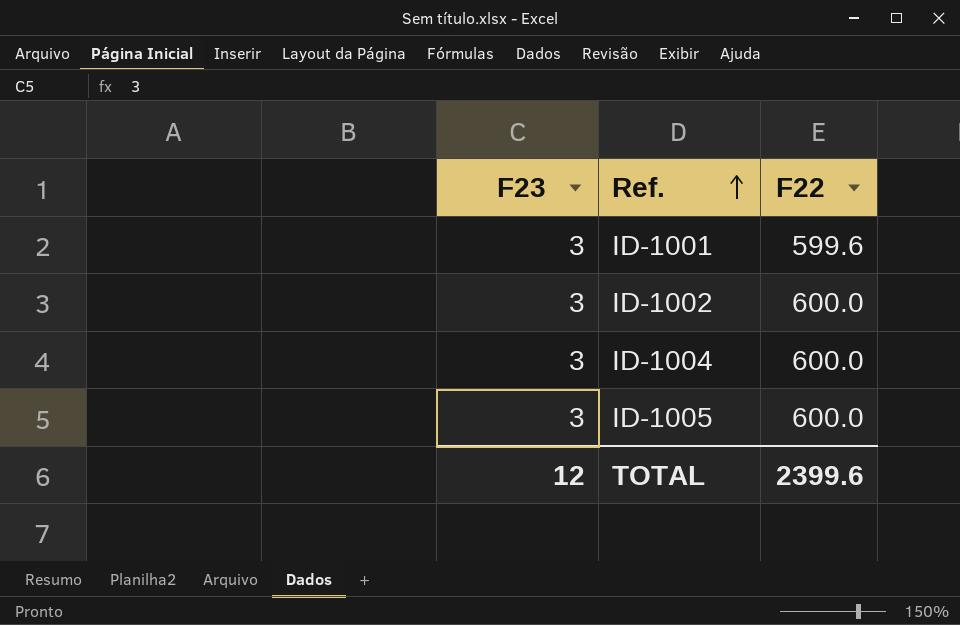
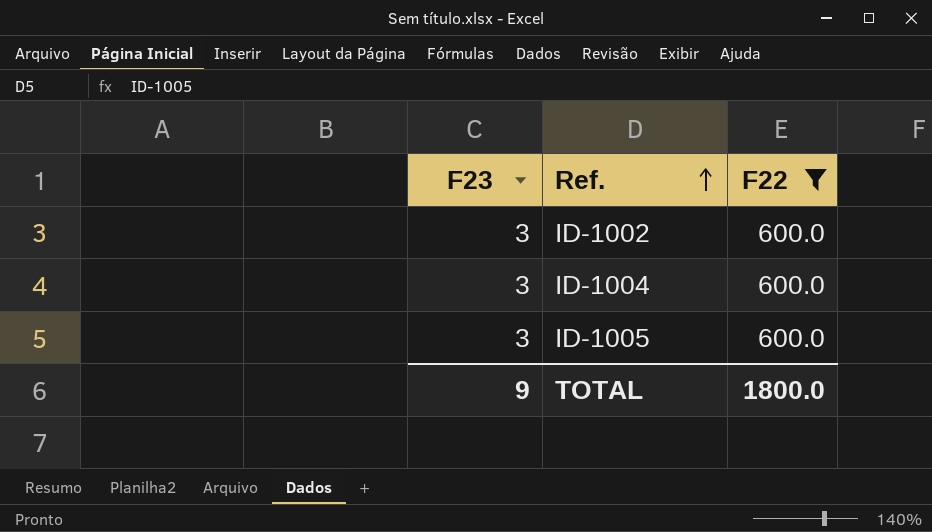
filter: none -> F22 = 600.0
TOTAL | F23: 12 -> 9
TOTAL | F22: 2399.6 -> 1800.0

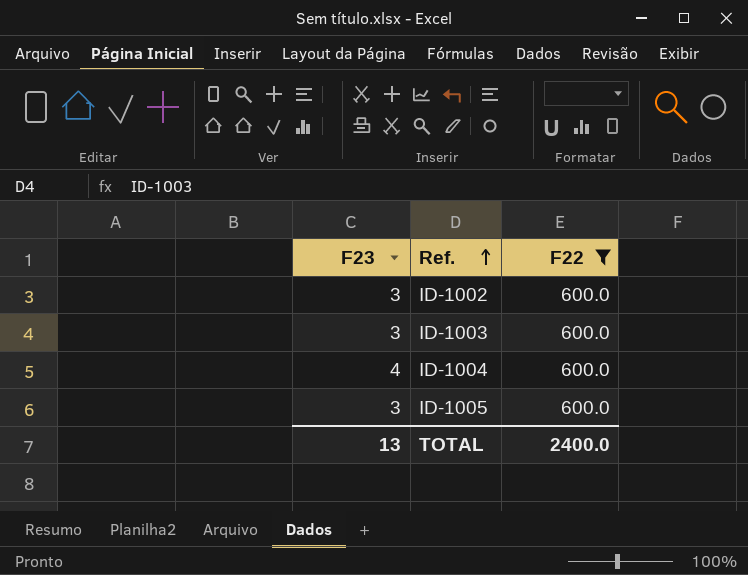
row ID-1003: none -> 3 | 600.0
ID-1004 | F23: 3 -> 4
TOTAL | F23: 9 -> 13
TOTAL | F22: 1800.0 -> 2400.0

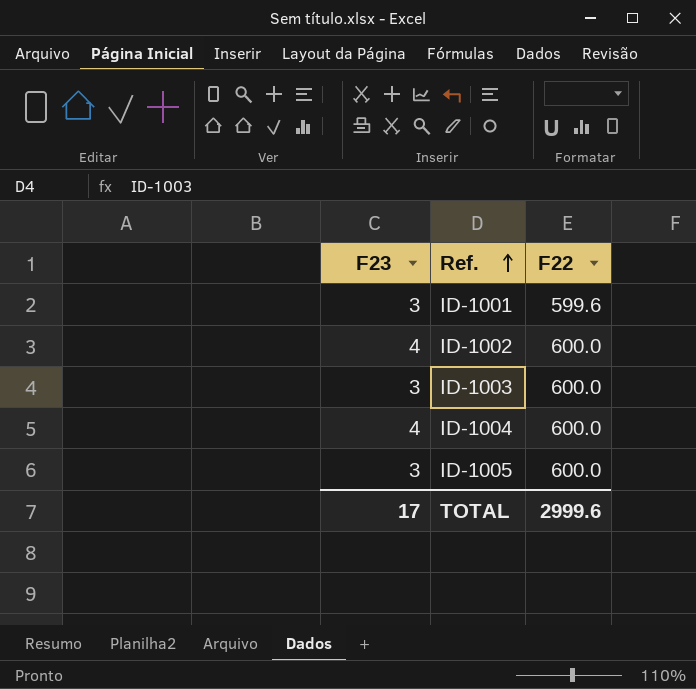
filter: F22 = 600.0 -> none
ID-1002 | F23: 3 -> 4
TOTAL | F23: 13 -> 17
TOTAL | F22: 2400.0 -> 2999.6

